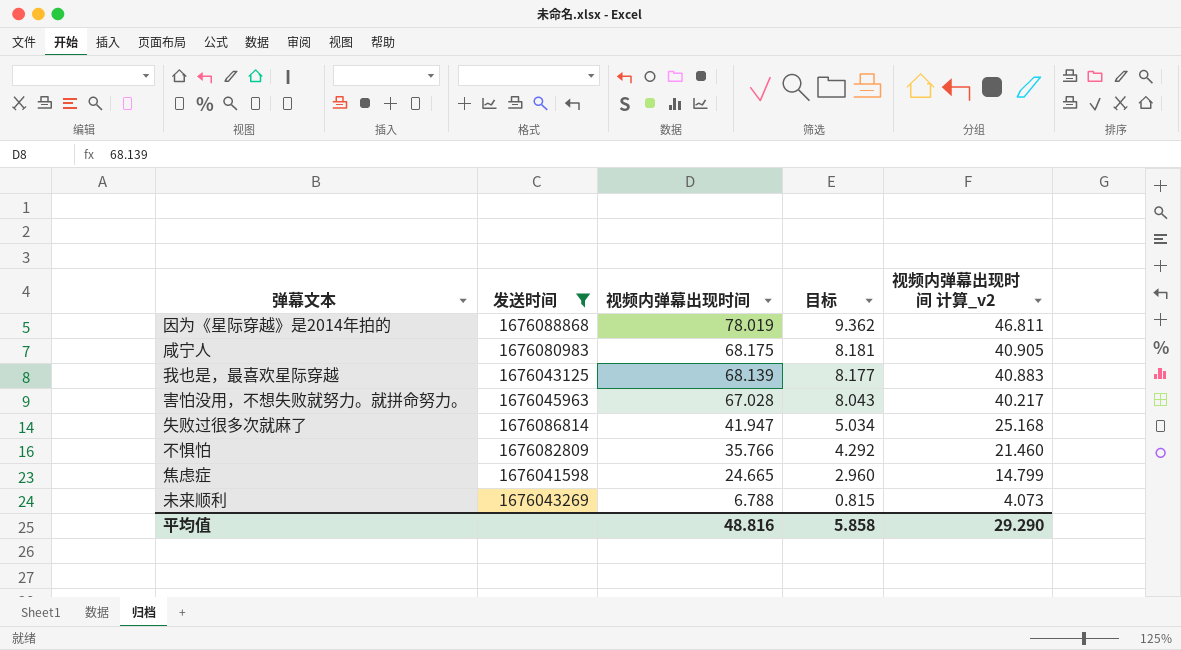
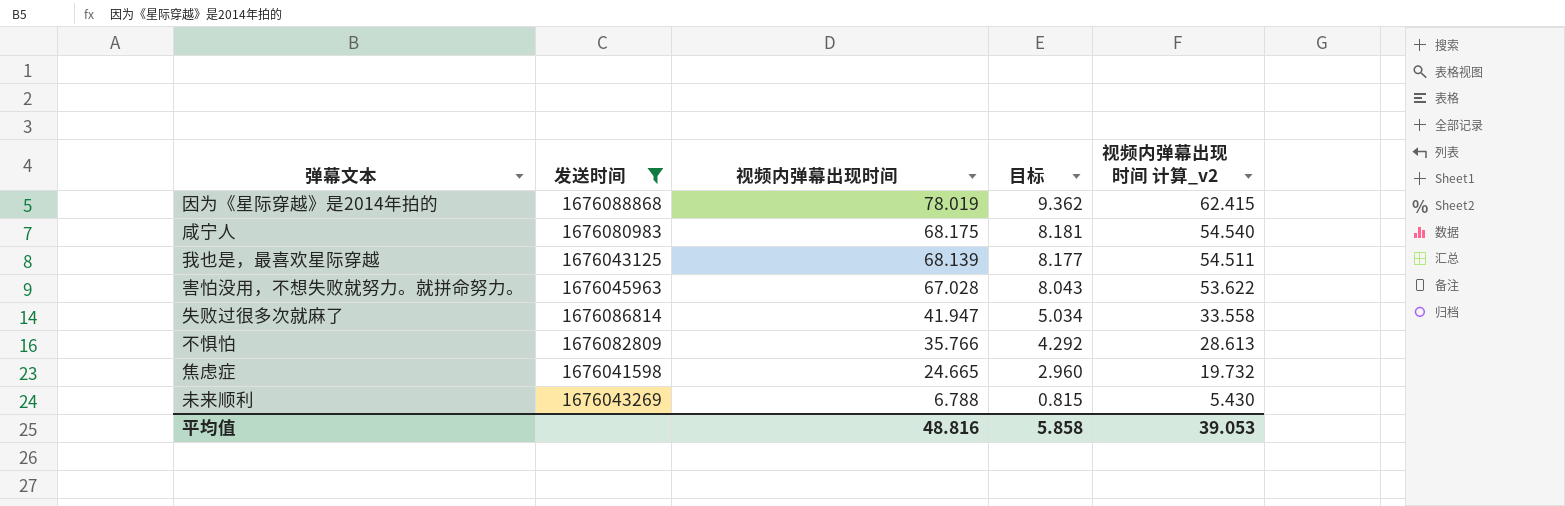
column 视频内弹幕出现时间 计算_v2 | formula: [视频内弹幕出现时间] * 0.6 -> [视频内弹幕出现时间] * 0.8
平均值 | 视频内弹幕出现时间 计算_v2: 29.290 -> 39.053

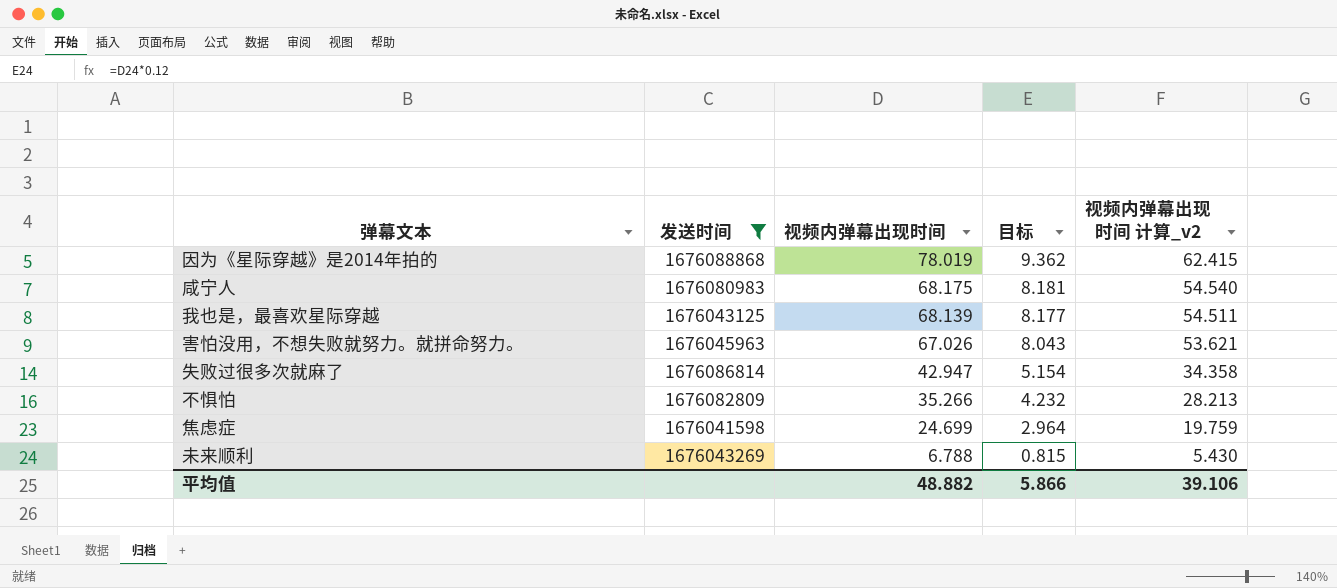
害怕没用，不想失败就努力。就拼命努力。 | 视频内弹幕出现时间: 67.028 -> 67.026
害怕没用，不想失败就努力。就拼命努力。 | 视频内弹幕出现时间 计算_v2: 53.622 -> 53.621
失败过很多次就麻了 | 视频内弹幕出现时间: 41.947 -> 42.947
失败过很多次就麻了 | 目标: 5.034 -> 5.154
失败过很多次就麻了 | 视频内弹幕出现时间 计算_v2: 33.558 -> 34.358
不惧怕 | 视频内弹幕出现时间: 35.766 -> 35.266
不惧怕 | 目标: 4.292 -> 4.232
不惧怕 | 视频内弹幕出现时间 计算_v2: 28.613 -> 28.213
焦虑症 | 视频内弹幕出现时间: 24.665 -> 24.699
焦虑症 | 目标: 2.960 -> 2.964
焦虑症 | 视频内弹幕出现时间 计算_v2: 19.732 -> 19.759
平均值 | 视频内弹幕出现时间: 48.816 -> 48.882
平均值 | 目标: 5.858 -> 5.866
平均值 | 视频内弹幕出现时间 计算_v2: 39.053 -> 39.106

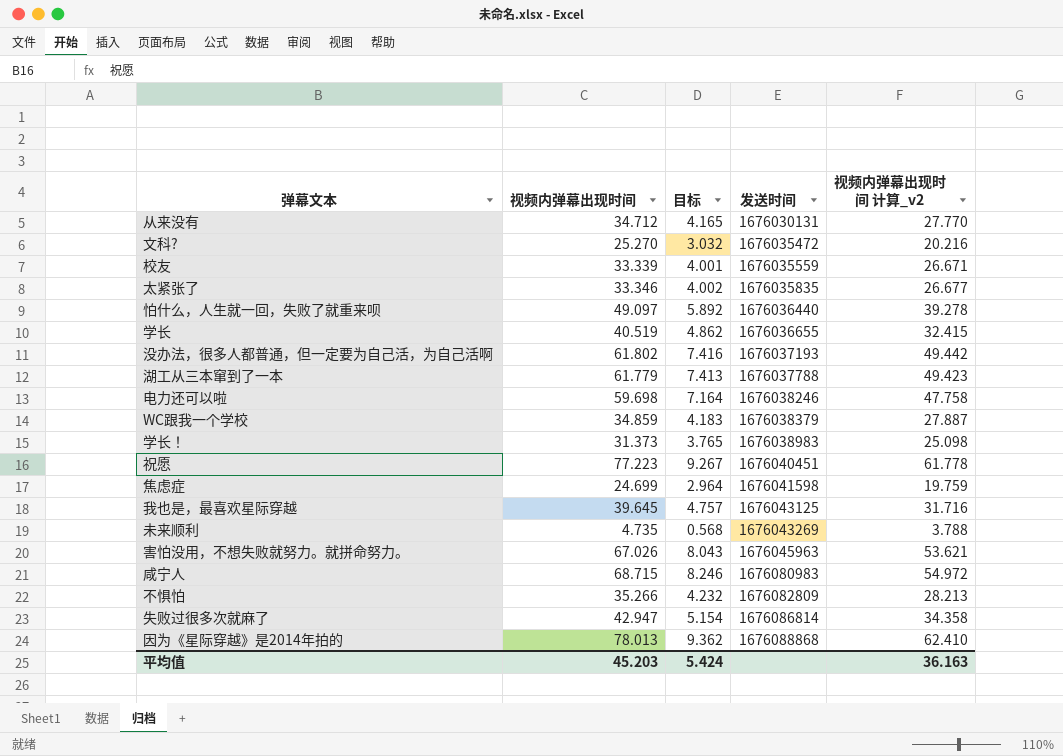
filter: 发送时间 >= 1676041598 -> none
row order: 视频内弹幕出现时间 descending -> 发送时间 ascending
column 发送时间 | position: 2 -> 4
我也是，最喜欢星际穿越 | 视频内弹幕出现时间: 68.139 -> 39.645
我也是，最喜欢星际穿越 | 目标: 8.177 -> 4.757
我也是，最喜欢星际穿越 | 视频内弹幕出现时间 计算_v2: 54.511 -> 31.716
未来顺利 | 视频内弹幕出现时间: 6.788 -> 4.735
未来顺利 | 目标: 0.815 -> 0.568
未来顺利 | 视频内弹幕出现时间 计算_v2: 5.430 -> 3.788
咸宁人 | 视频内弹幕出现时间: 68.175 -> 68.715
咸宁人 | 目标: 8.181 -> 8.246
咸宁人 | 视频内弹幕出现时间 计算_v2: 54.540 -> 54.972
因为《星际穿越》是2014年拍的 | 视频内弹幕出现时间: 78.019 -> 78.013
因为《星际穿越》是2014年拍的 | 视频内弹幕出现时间 计算_v2: 62.415 -> 62.410
平均值 | 视频内弹幕出现时间: 48.882 -> 45.203
平均值 | 目标: 5.866 -> 5.424
平均值 | 视频内弹幕出现时间 计算_v2: 39.106 -> 36.163

